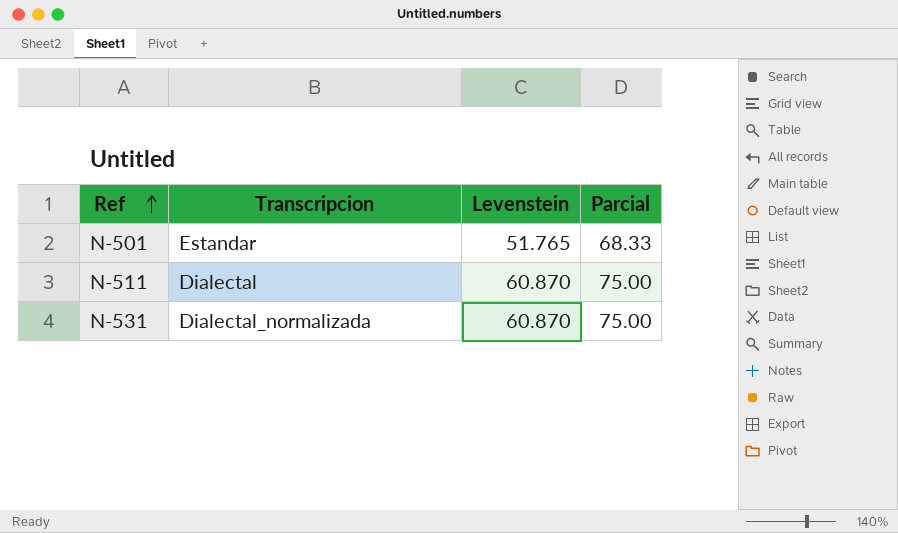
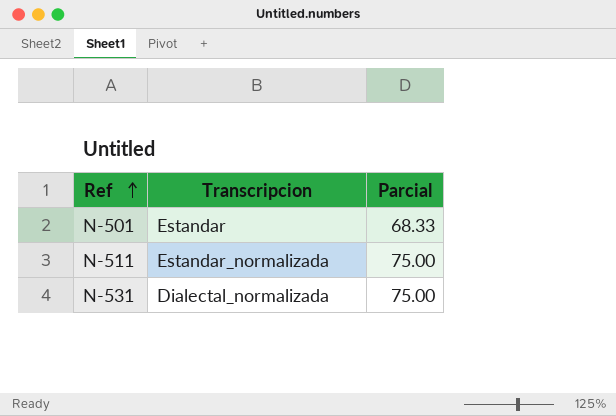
column Levenstein | position: 3 -> none
N-511 | Transcripcion: Dialectal -> Estandar_normalizada

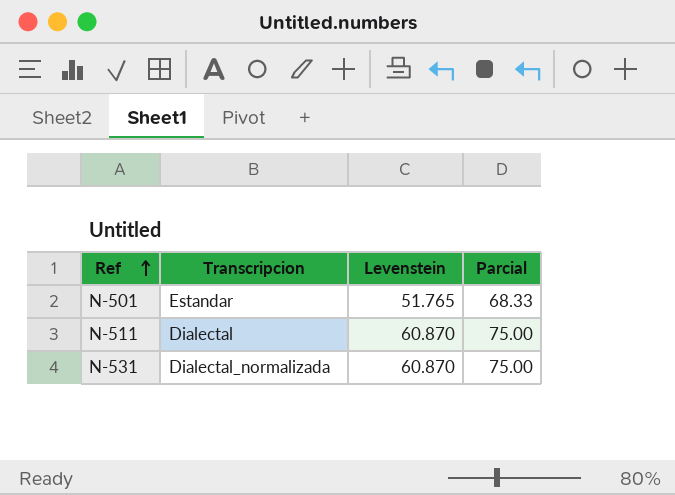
column Levenstein | position: none -> 3
N-511 | Transcripcion: Estandar_normalizada -> Dialectal

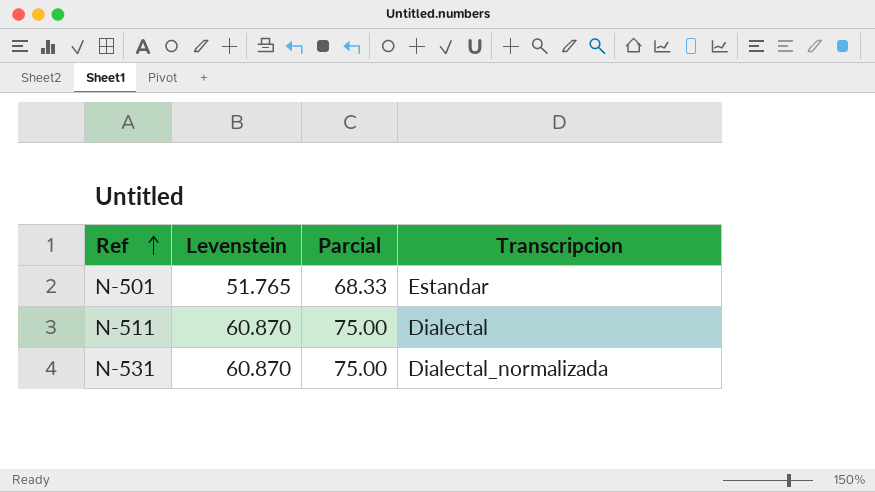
column Transcripcion | position: 2 -> 4

